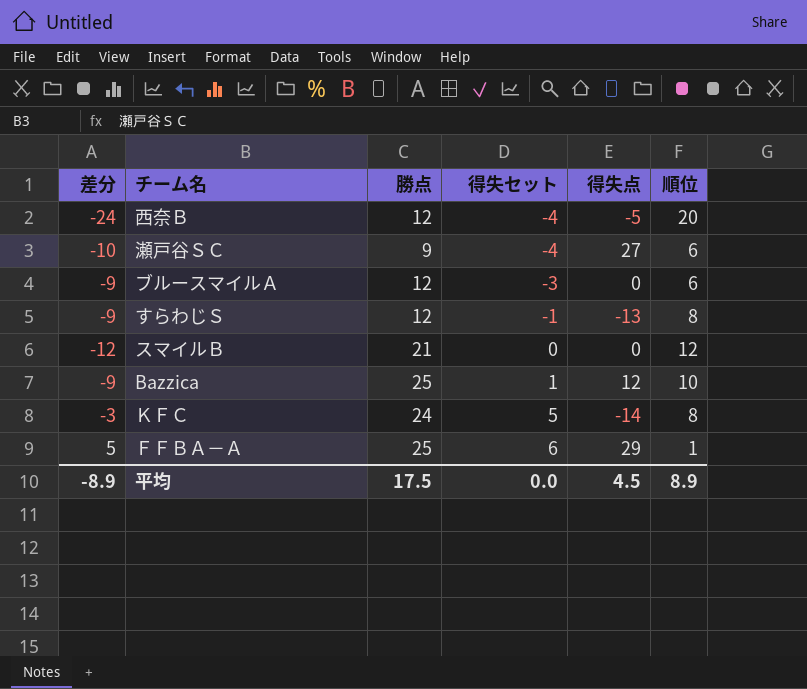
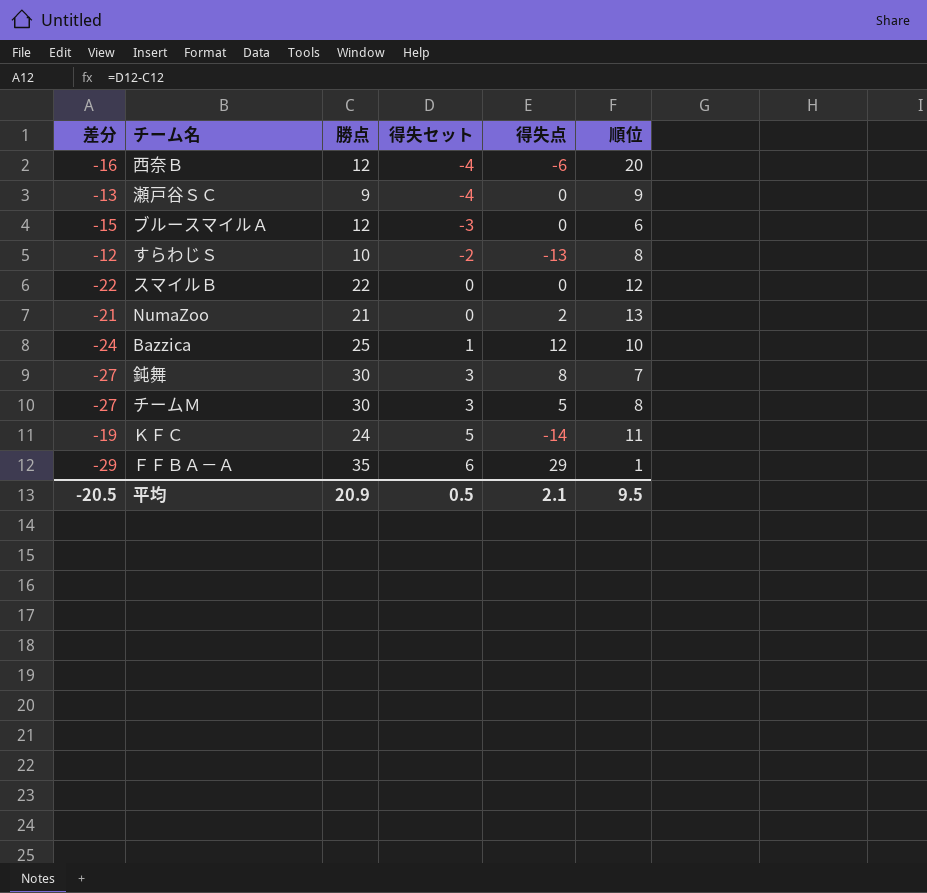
column 差分 | formula: [得失セット] - [順位] -> [得失セット] - [勝点]
西奈Ｂ | 得失点: -5 -> -6
瀬戸谷ＳＣ | 得失点: 27 -> 0
瀬戸谷ＳＣ | 順位: 6 -> 9
すらわじＳ | 勝点: 12 -> 10
すらわじＳ | 得失セット: -1 -> -2
スマイルＢ | 勝点: 21 -> 22
row NumaZoo: none -> -21 | 21 | 0 | 2 | 13
row 鈍舞: none -> -27 | 30 | 3 | 8 | 7
row チームＭ: none -> -27 | 30 | 3 | 5 | 8
ＫＦＣ | 順位: 8 -> 11
ＦＦＢＡ－Ａ | 勝点: 25 -> 35
平均 | 差分: -8.9 -> -20.5
平均 | 勝点: 17.5 -> 20.9
平均 | 得失セット: 0.0 -> 0.5
平均 | 得失点: 4.5 -> 2.1
平均 | 順位: 8.9 -> 9.5

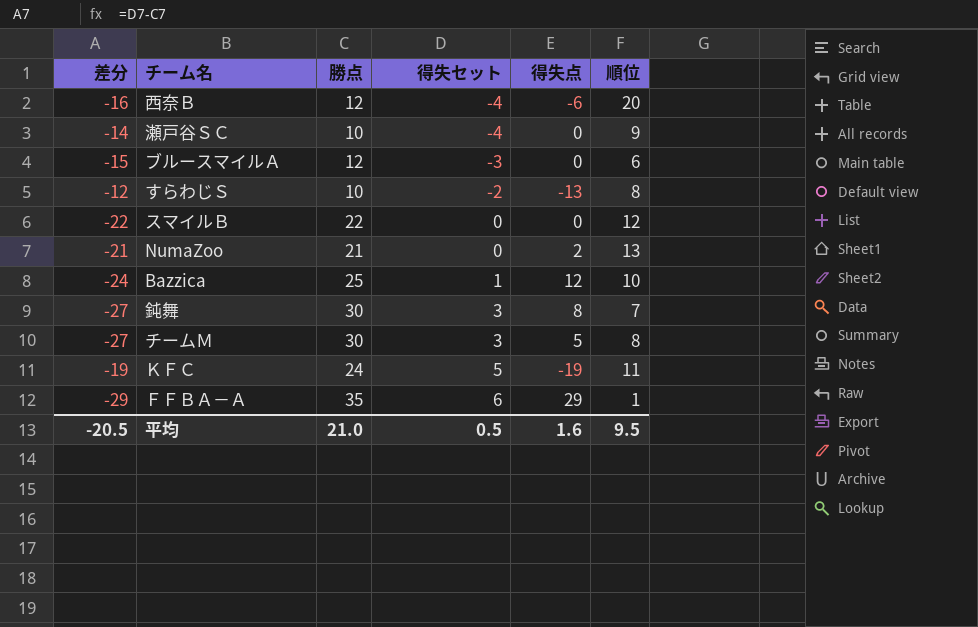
瀬戸谷ＳＣ | 差分: -13 -> -14
瀬戸谷ＳＣ | 勝点: 9 -> 10
ＫＦＣ | 得失点: -14 -> -19
平均 | 勝点: 20.9 -> 21.0
平均 | 得失点: 2.1 -> 1.6

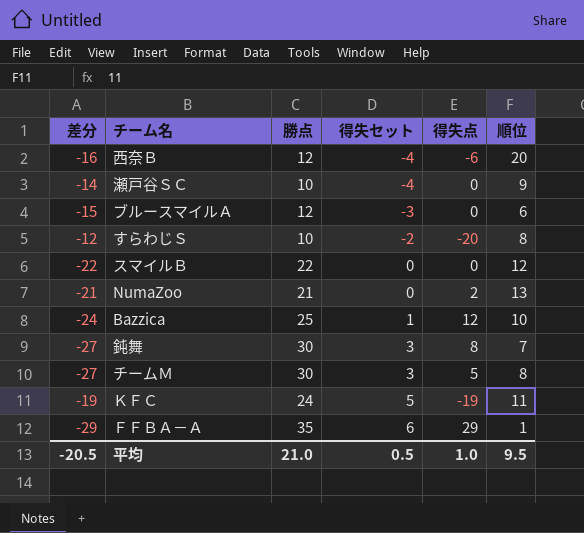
すらわじＳ | 得失点: -13 -> -20
平均 | 得失点: 1.6 -> 1.0

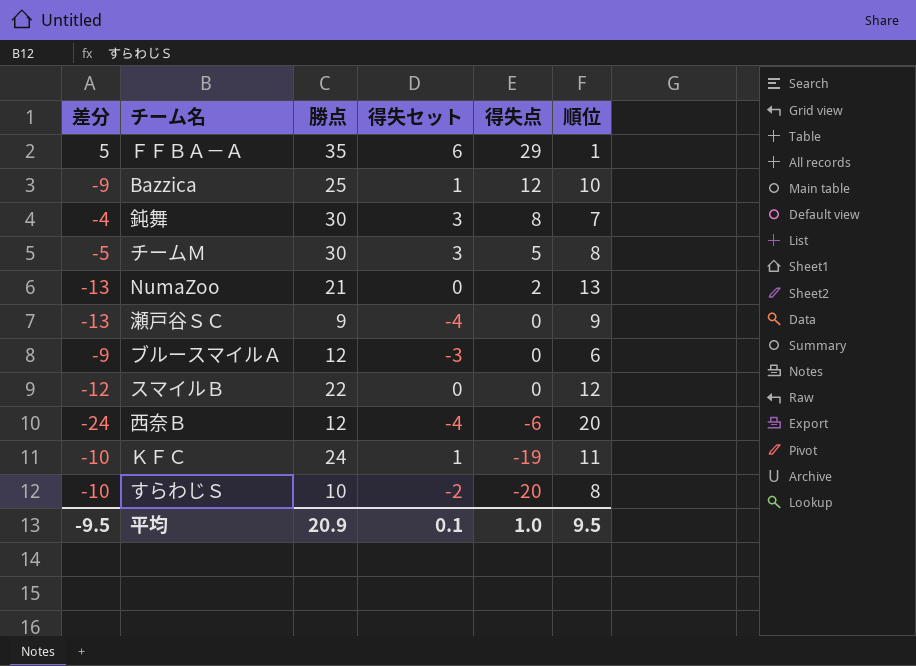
row order: 得失セット ascending -> 得失点 descending
column 差分 | formula: [得失セット] - [勝点] -> [得失セット] - [順位]
瀬戸谷ＳＣ | 勝点: 10 -> 9
ＫＦＣ | 得失セット: 5 -> 1
平均 | 差分: -20.5 -> -9.5
平均 | 勝点: 21.0 -> 20.9
平均 | 得失セット: 0.5 -> 0.1

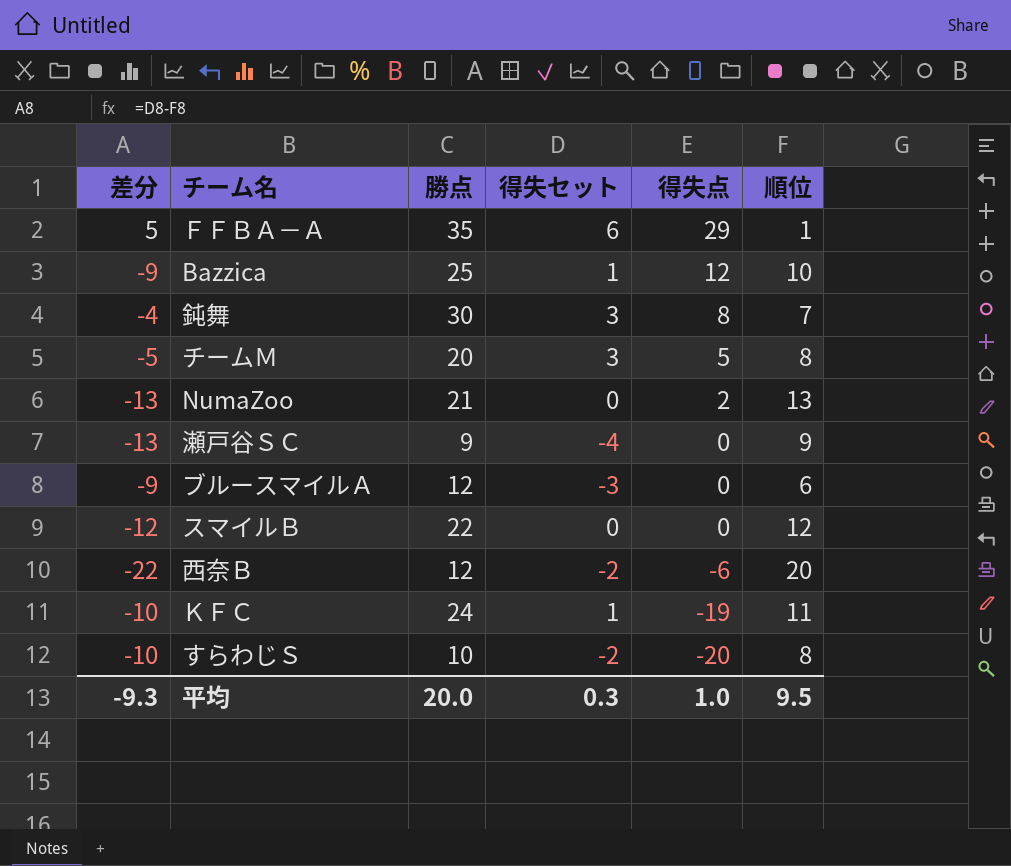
チームＭ | 勝点: 30 -> 20
西奈Ｂ | 差分: -24 -> -22
西奈Ｂ | 得失セット: -4 -> -2
平均 | 差分: -9.5 -> -9.3
平均 | 勝点: 20.9 -> 20.0
平均 | 得失セット: 0.1 -> 0.3

